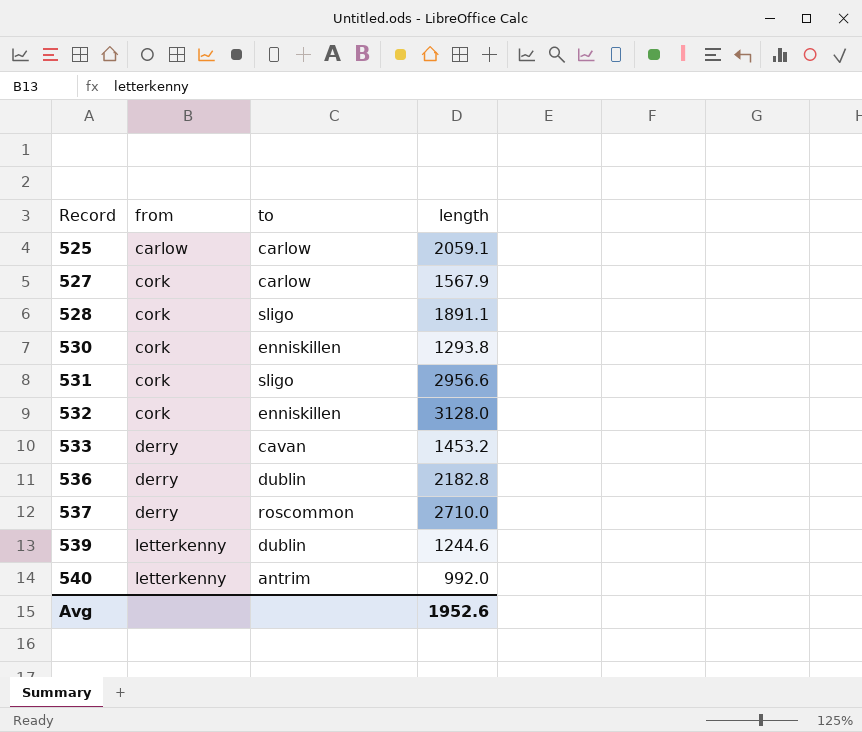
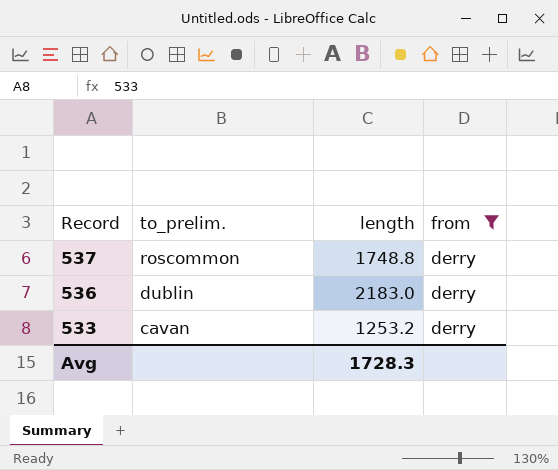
filter: none -> from = derry
row order: Record ascending -> Record descending
column name: to -> to_prelim.
column from | position: 2 -> 4
537 | length: 2710.0 -> 1748.8
536 | length: 2182.8 -> 2183.0
533 | length: 1453.2 -> 1253.2
Avg | length: 1952.6 -> 1728.3

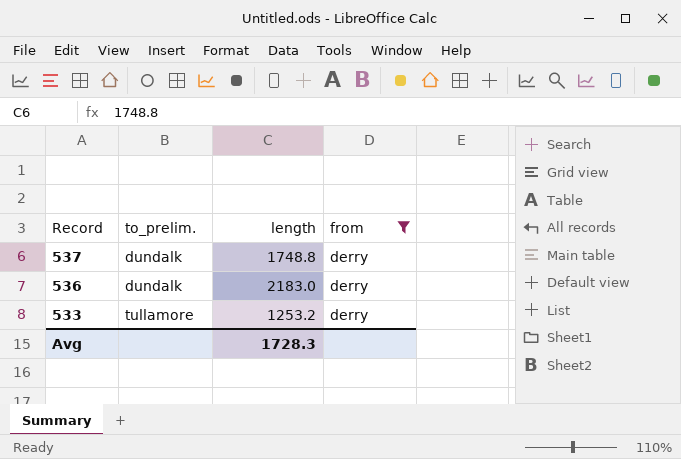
537 | to_prelim.: roscommon -> dundalk
536 | to_prelim.: dublin -> dundalk
533 | to_prelim.: cavan -> tullamore

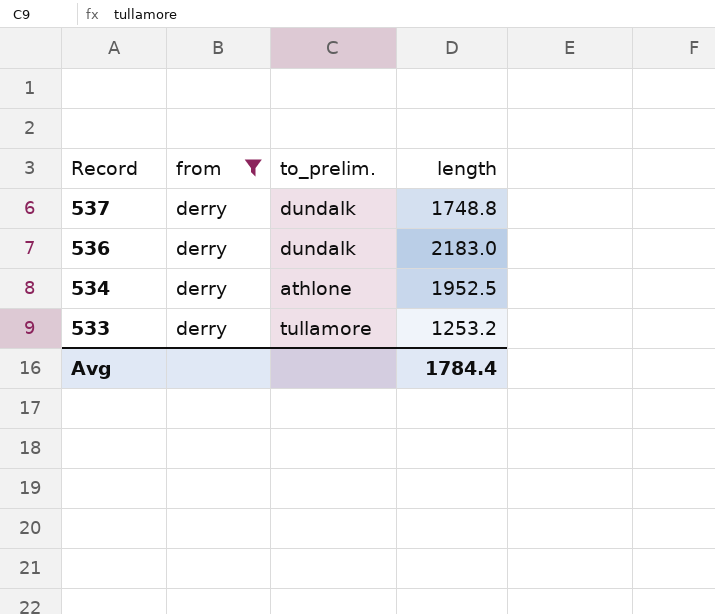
column from | position: 4 -> 2
row 534: none -> derry | athlone | 1952.5
Avg | length: 1728.3 -> 1784.4

